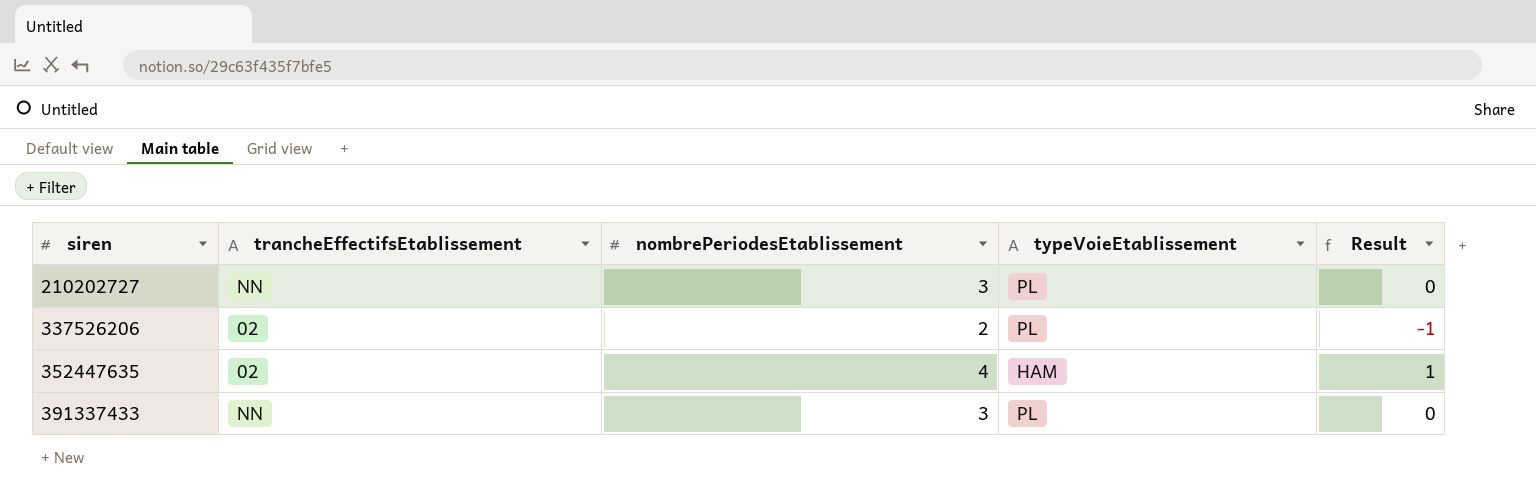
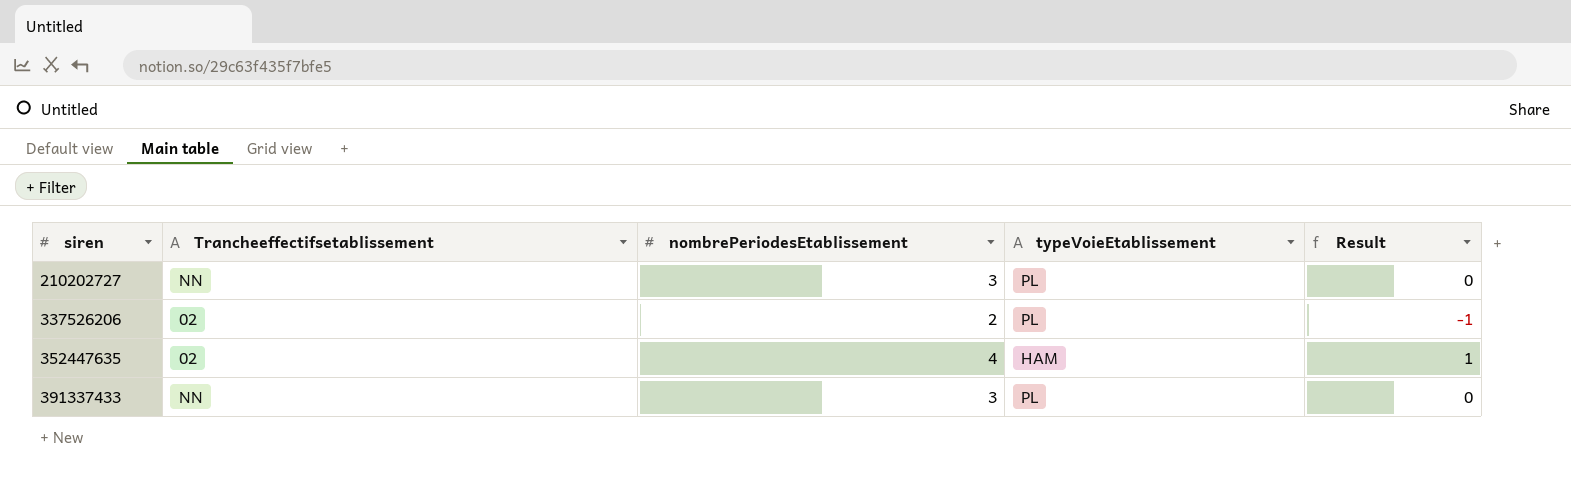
column name: trancheEffectifsEtablissement -> Trancheeffectifsetablissement

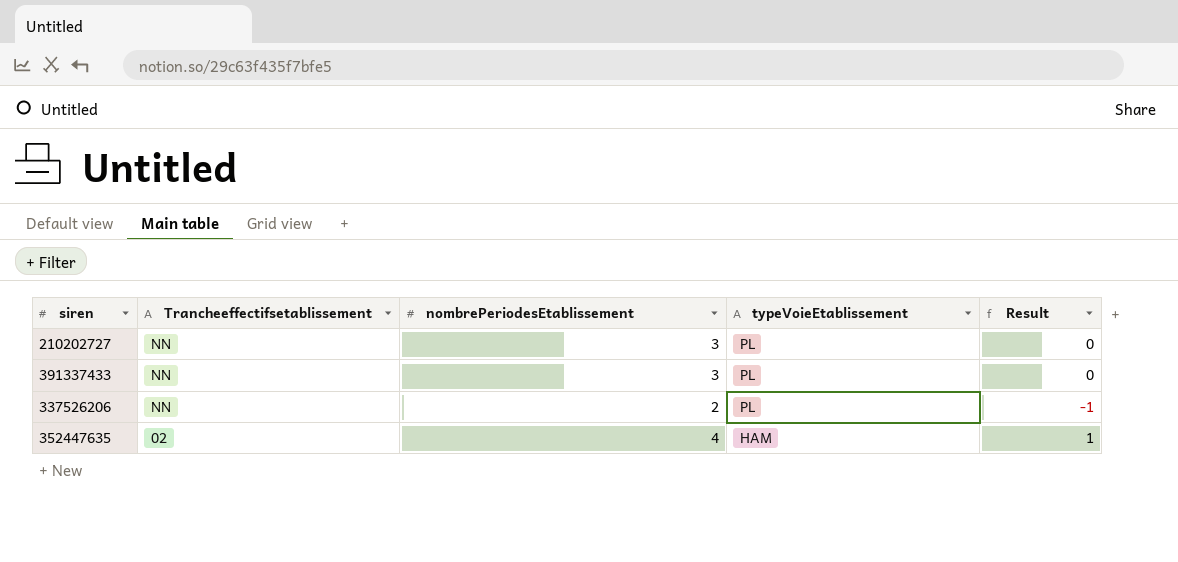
row order: siren ascending -> Trancheeffectifsetablissement descending
337526206 | Trancheeffectifsetablissement: 02 -> NN

